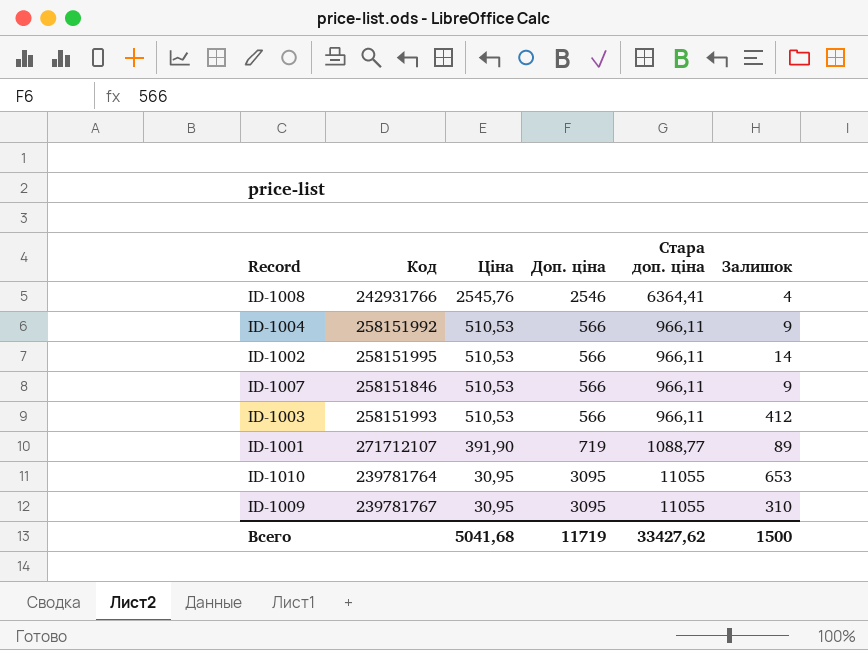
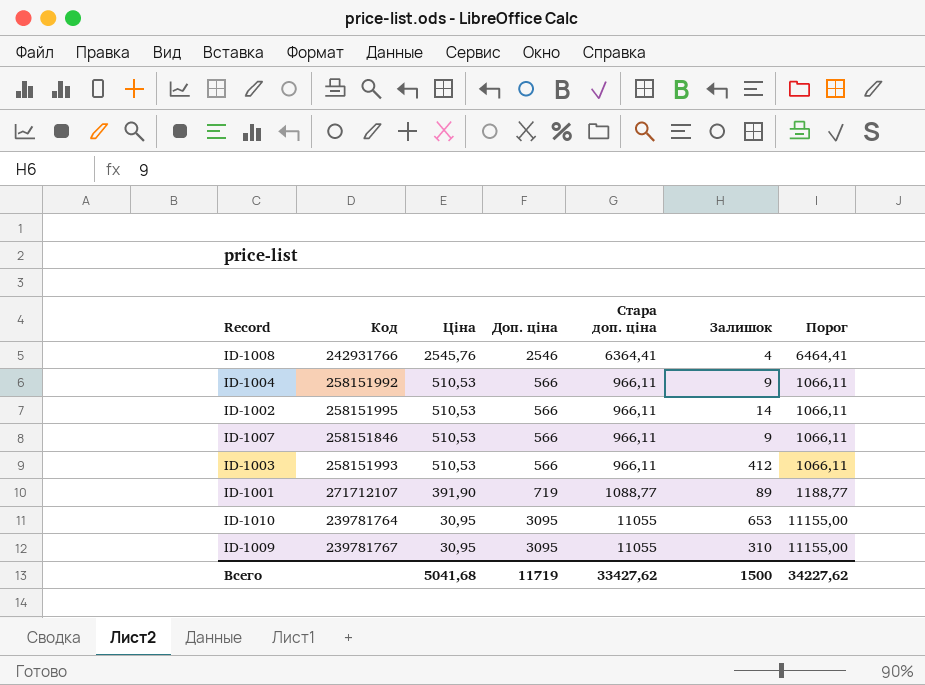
column Порог | formula: none -> [Стара доп. ціна] + 100

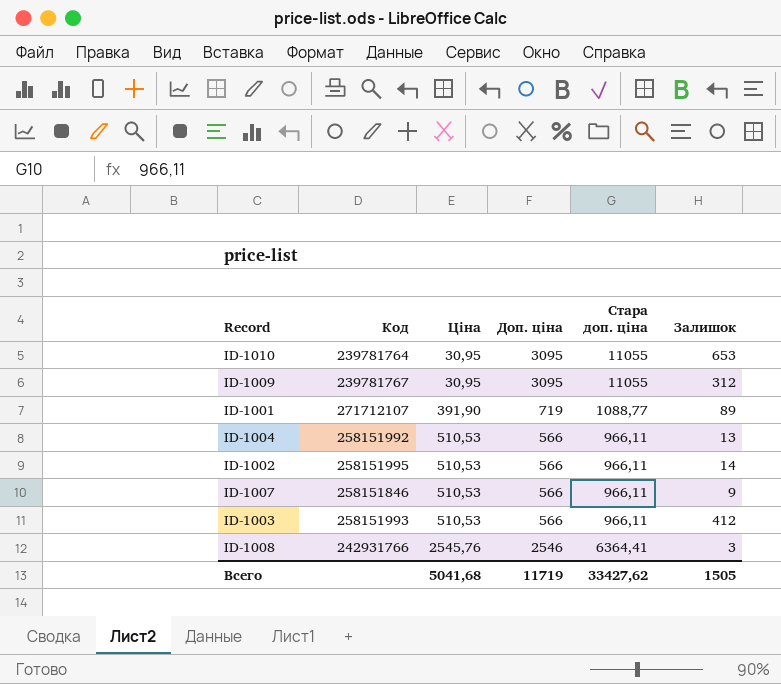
row order: Ціна descending -> Ціна ascending
column Порог | formula: [Стара доп. ціна] + 100 -> none
ID-1009 | Залишок: 310 -> 312
ID-1004 | Залишок: 9 -> 13
ID-1008 | Залишок: 4 -> 3
Всего | Залишок: 1500 -> 1505

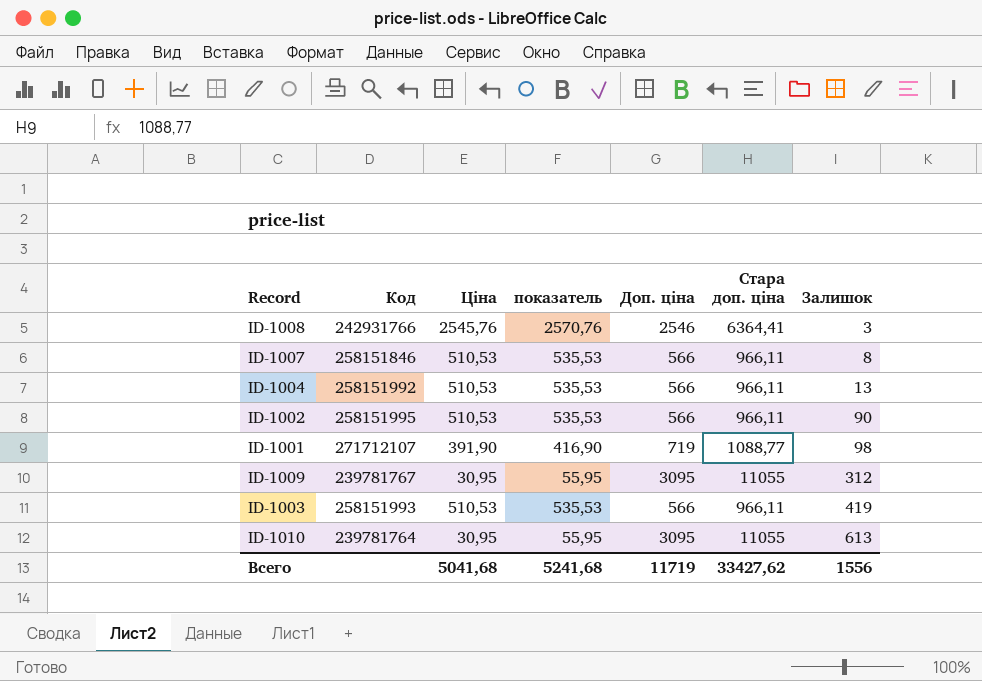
row order: Ціна ascending -> Залишок ascending
column показатель | formula: none -> [Ціна] + 25
ID-1007 | Залишок: 9 -> 8
ID-1002 | Залишок: 14 -> 90
ID-1001 | Залишок: 89 -> 98
ID-1003 | Залишок: 412 -> 419
ID-1010 | Залишок: 653 -> 613
Всего | Залишок: 1505 -> 1556

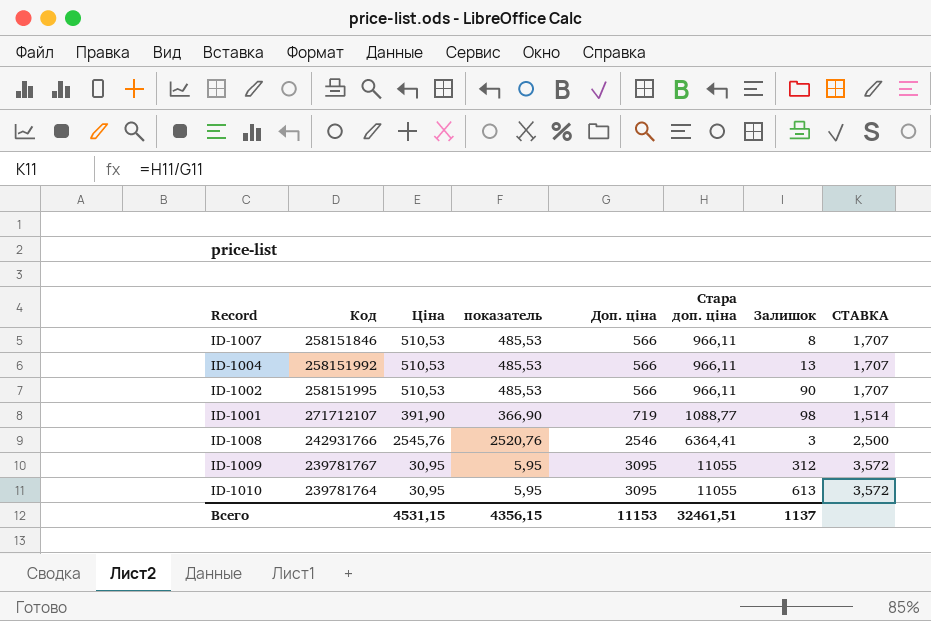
row order: Залишок ascending -> Доп. ціна ascending
column показатель | formula: [Ціна] + 25 -> [Ціна] - 25
column СТАВКА | formula: none -> [Стара доп. ціна] / [Доп. ціна]
row ID-1003: 258151993 | 510,53 | 535,53 | 566 | 966,11 | 419 -> none
Всего | Ціна: 5041,68 -> 4531,15
Всего | показатель: 5241,68 -> 4356,15
Всего | Доп. ціна: 11719 -> 11153
Всего | Стара доп. ціна: 33427,62 -> 32461,51
Всего | Залишок: 1556 -> 1137

